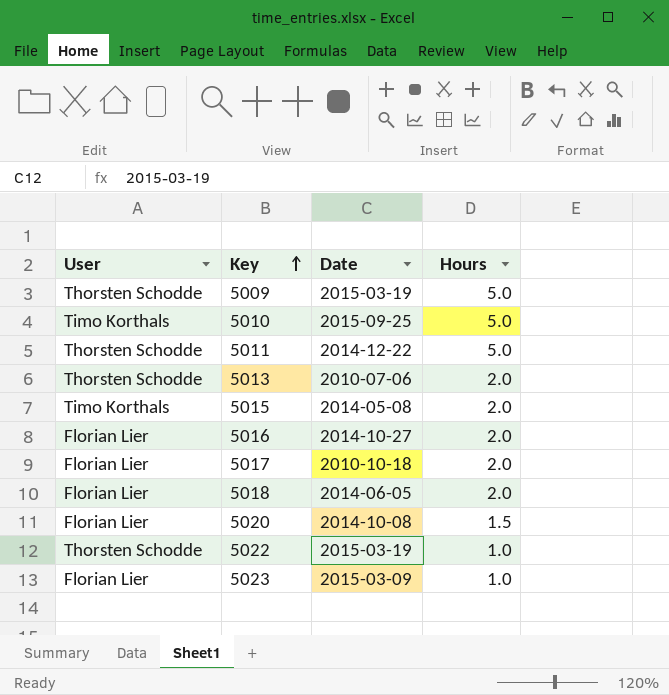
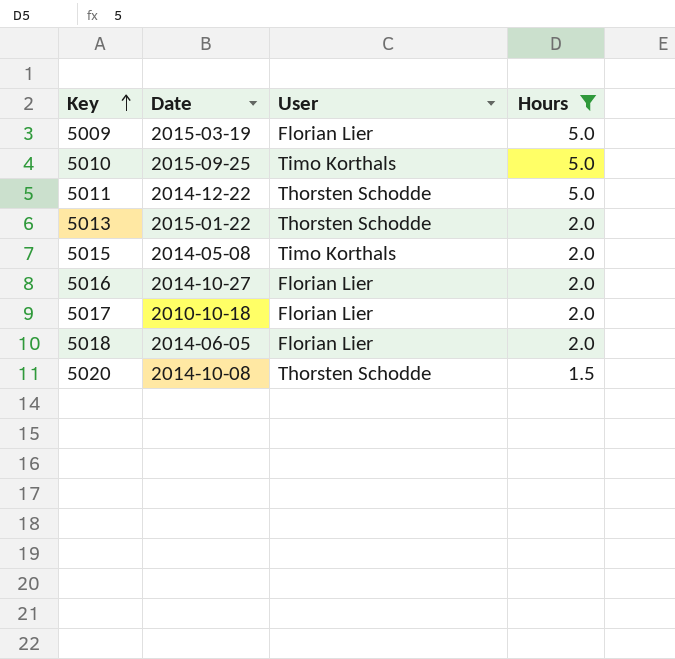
filter: none -> Hours != 1.0
column User | position: 1 -> 3
5009 | User: Thorsten Schodde -> Florian Lier
5013 | Date: 2010-07-06 -> 2015-01-22
5020 | User: Florian Lier -> Thorsten Schodde

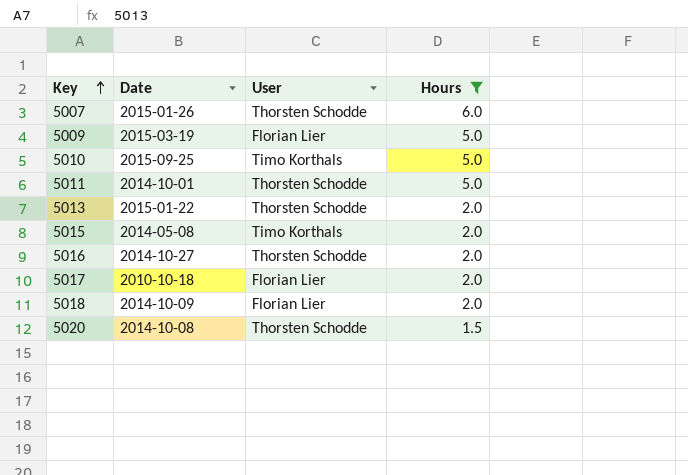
row 5007: none -> 2015-01-26 | Thorsten Schodde | 6.0
5011 | Date: 2014-12-22 -> 2014-10-01
5016 | User: Florian Lier -> Thorsten Schodde
5018 | Date: 2014-06-05 -> 2014-10-09

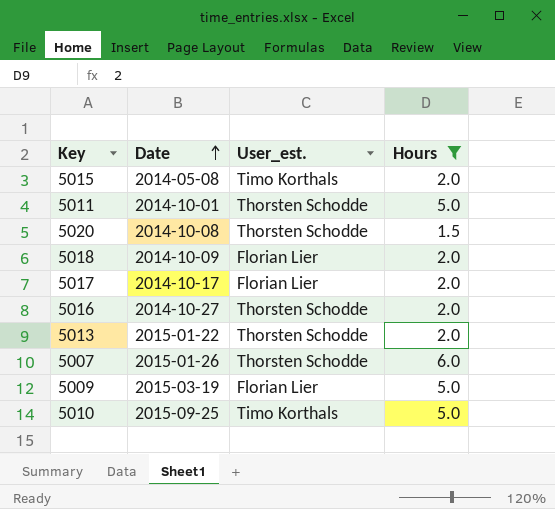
row order: Key ascending -> Date ascending
column name: User -> User_est.
5017 | Date: 2010-10-18 -> 2014-10-17

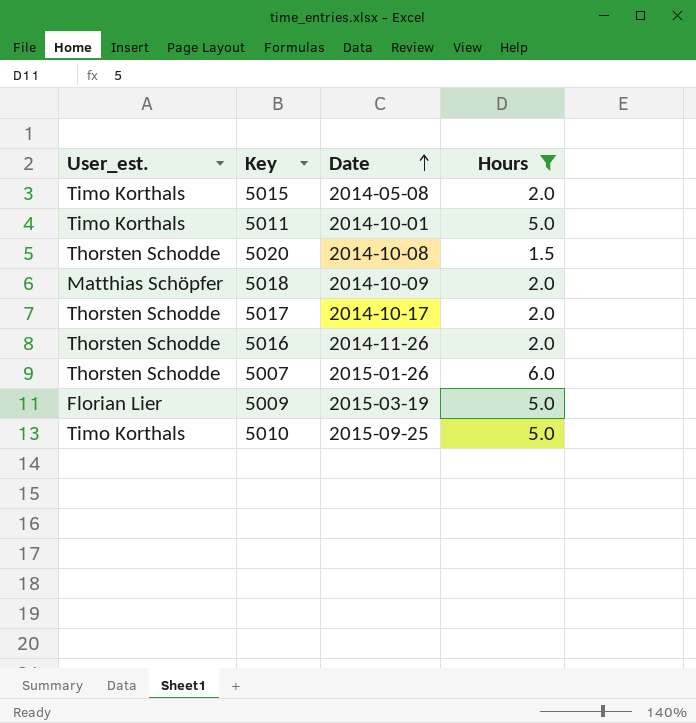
column User_est. | position: 3 -> 1
row 5013: 2015-01-22 | Thorsten Schodde | 2.0 -> none
5011 | User_est.: Thorsten Schodde -> Timo Korthals
5018 | User_est.: Florian Lier -> Matthias Schöpfer
5017 | User_est.: Florian Lier -> Thorsten Schodde
5016 | Date: 2014-10-27 -> 2014-11-26

